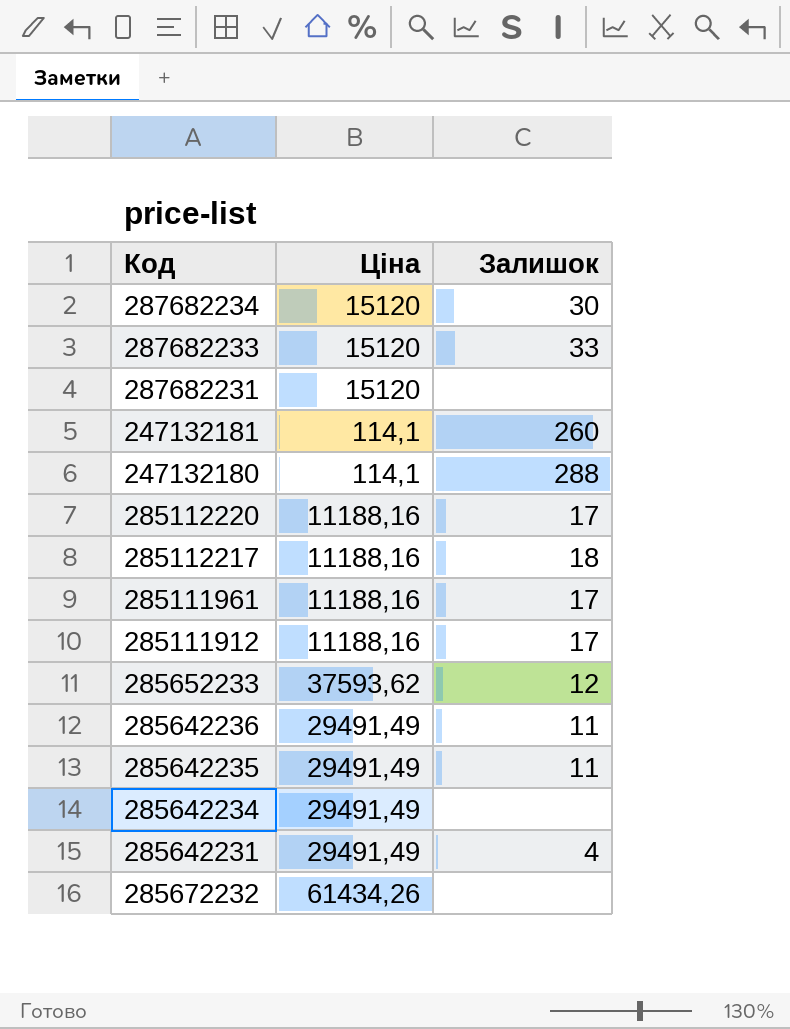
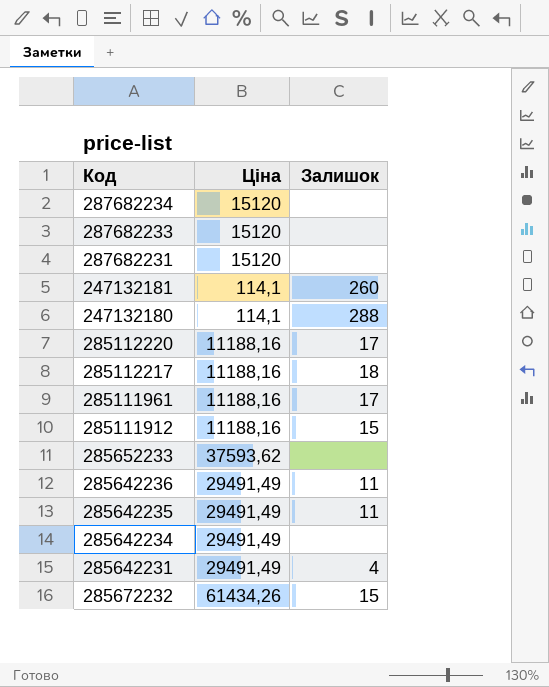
287682234 | Залишок: 30 -> none
287682233 | Залишок: 33 -> none
285111912 | Залишок: 17 -> 15
285652233 | Залишок: 12 -> none
285672232 | Залишок: none -> 15

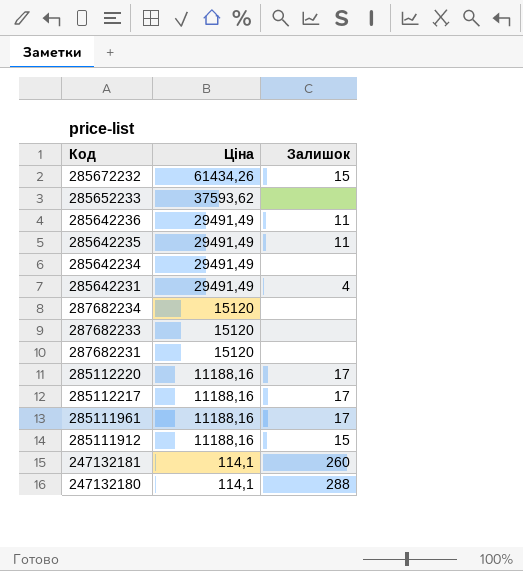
row order: none -> Ціна descending
285112217 | Залишок: 18 -> 17

